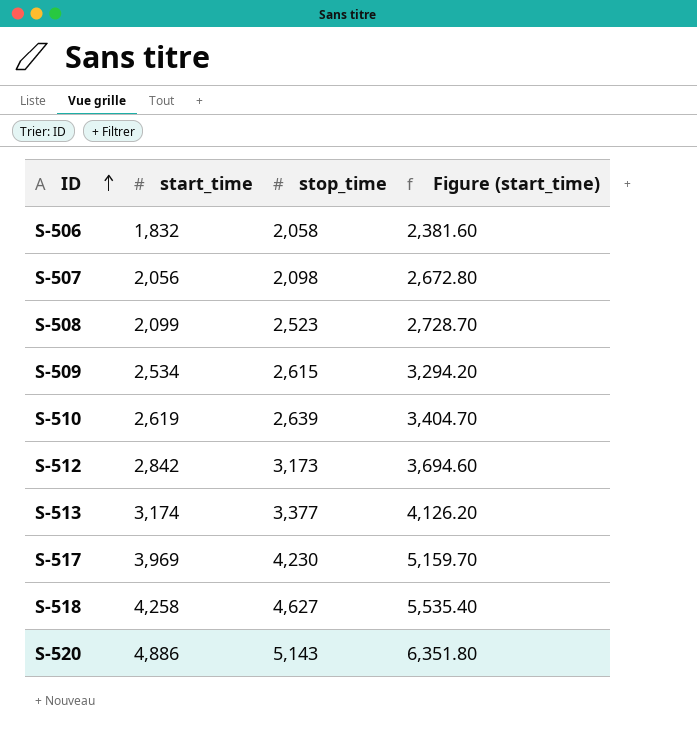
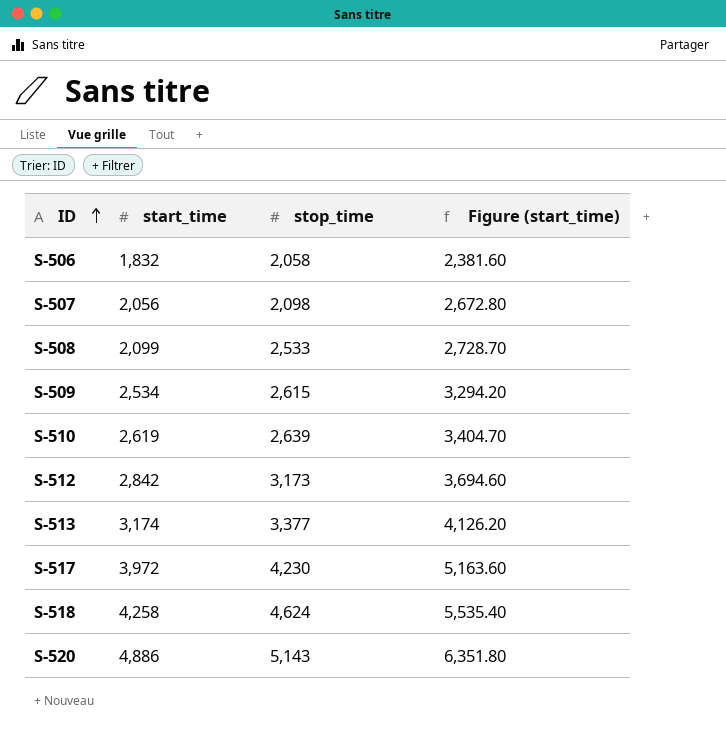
S-508 | stop_time: 2,523 -> 2,533
S-517 | start_time: 3,969 -> 3,972
S-517 | Figure (start_time): 5,159.70 -> 5,163.60
S-518 | stop_time: 4,627 -> 4,624

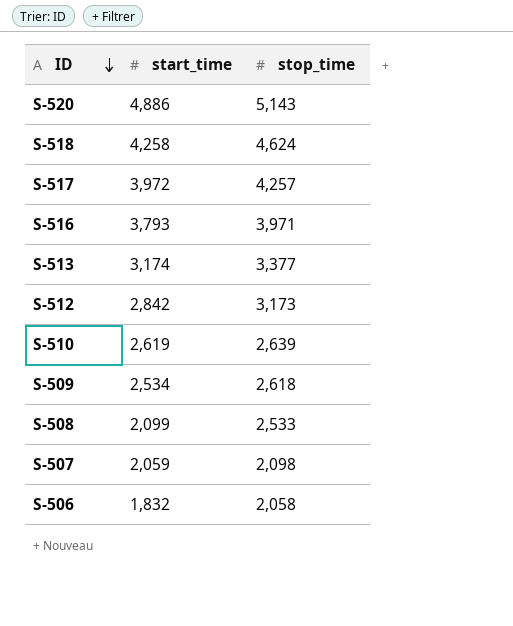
row order: ID ascending -> ID descending
column Figure (start_time) | formula: [start_time] * 1.3 -> none
S-517 | stop_time: 4,230 -> 4,257
row S-516: none -> 3,793 | 3,971
S-509 | stop_time: 2,615 -> 2,618
S-507 | start_time: 2,056 -> 2,059

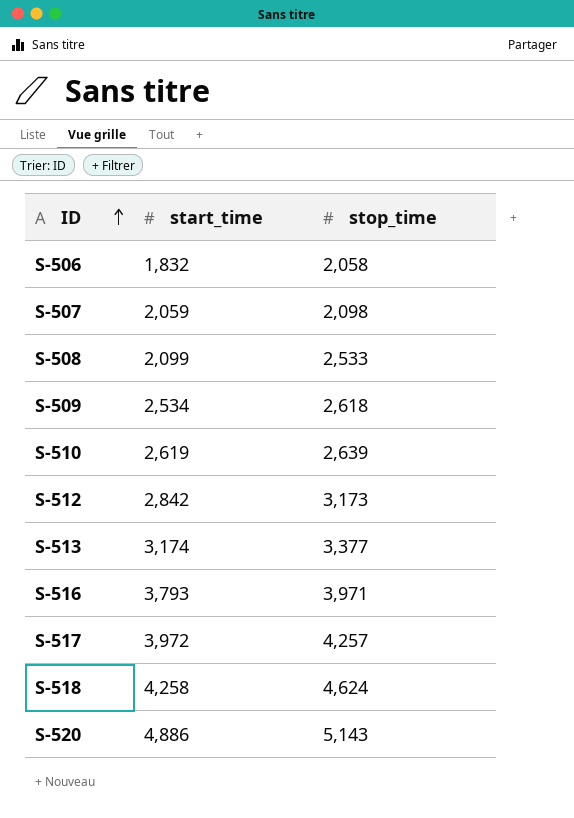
row order: ID descending -> ID ascending

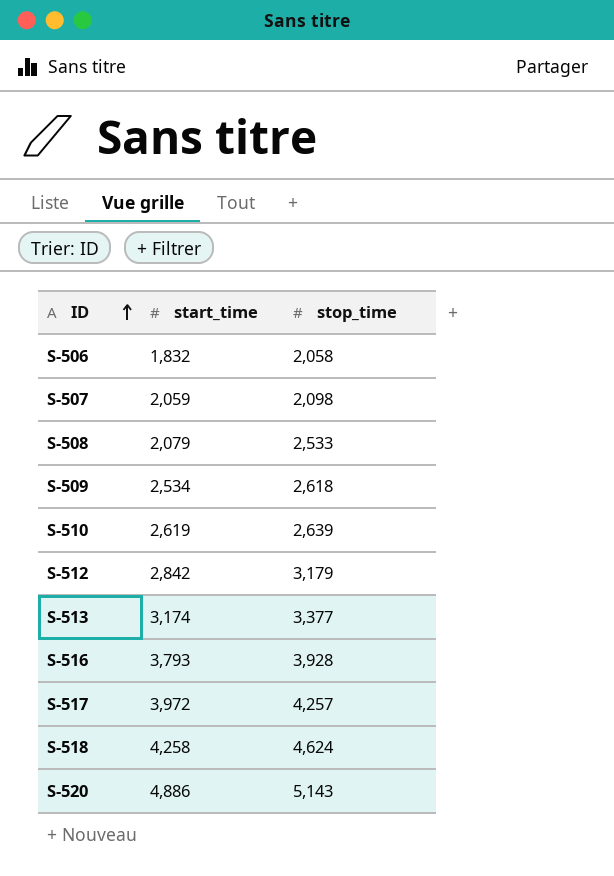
S-508 | start_time: 2,099 -> 2,079
S-512 | stop_time: 3,173 -> 3,179
S-516 | stop_time: 3,971 -> 3,928

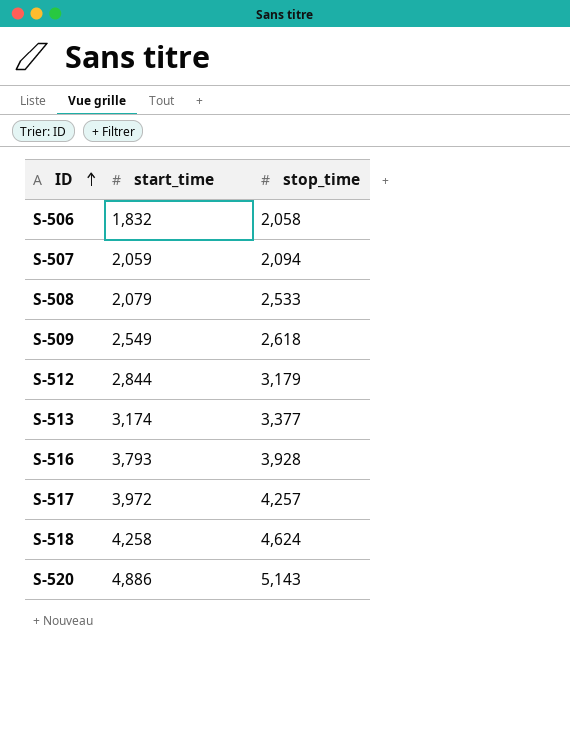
row S-510: 2,619 | 2,639 -> none
S-507 | stop_time: 2,098 -> 2,094
S-509 | start_time: 2,534 -> 2,549
S-512 | start_time: 2,842 -> 2,844

